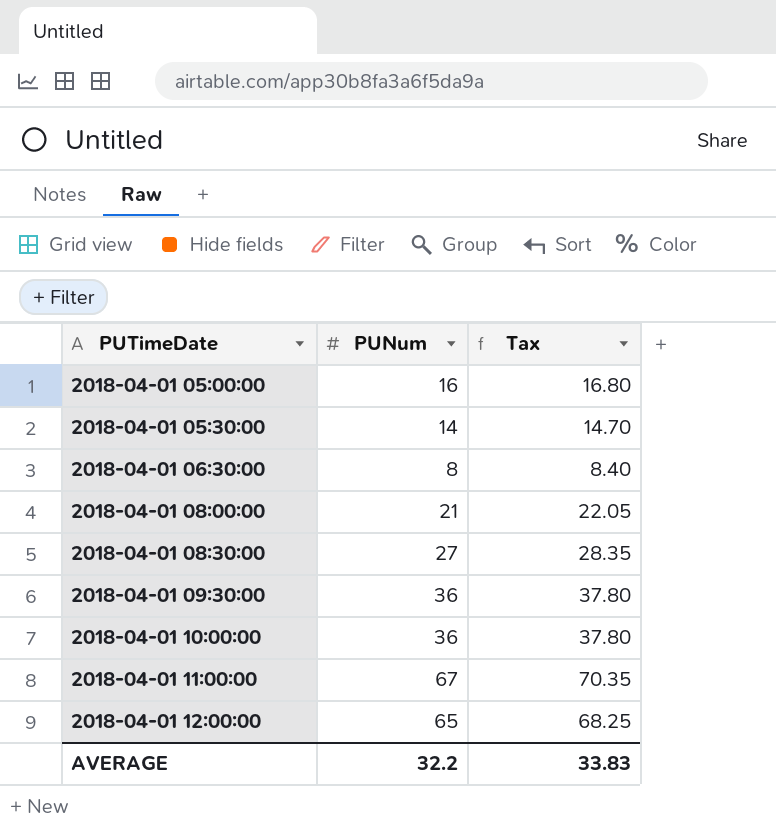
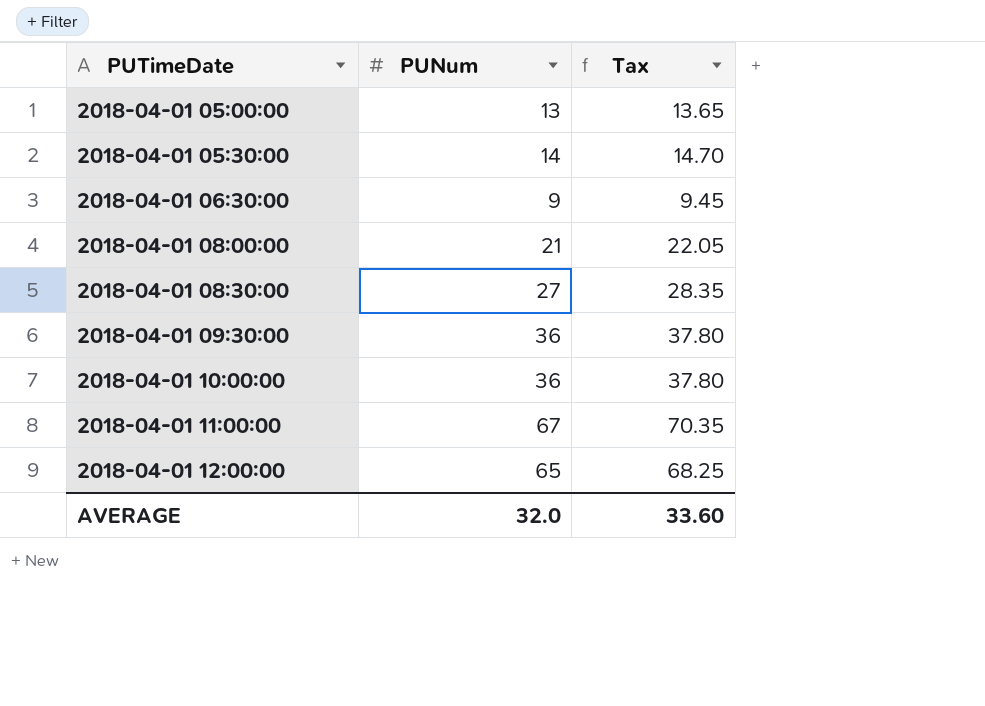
2018-04-01 05:00:00 | PUNum: 16 -> 13
2018-04-01 05:00:00 | Tax: 16.80 -> 13.65
2018-04-01 06:30:00 | PUNum: 8 -> 9
2018-04-01 06:30:00 | Tax: 8.40 -> 9.45
AVERAGE | PUNum: 32.2 -> 32.0
AVERAGE | Tax: 33.83 -> 33.60

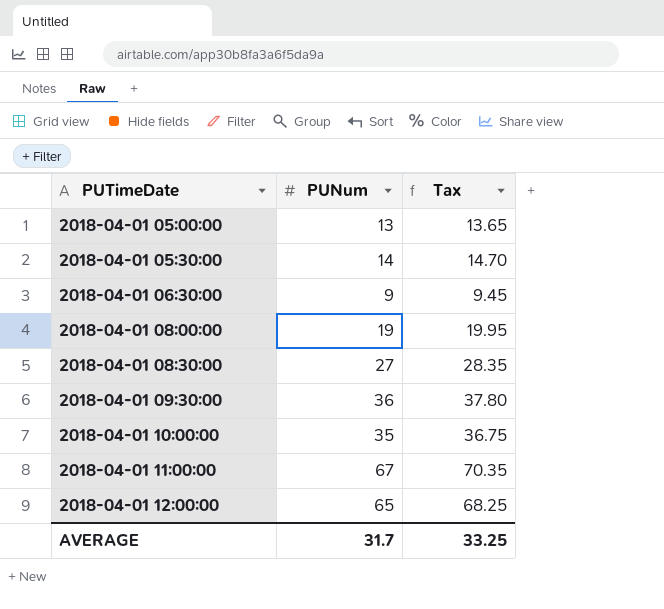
2018-04-01 08:00:00 | PUNum: 21 -> 19
2018-04-01 08:00:00 | Tax: 22.05 -> 19.95
2018-04-01 10:00:00 | PUNum: 36 -> 35
2018-04-01 10:00:00 | Tax: 37.80 -> 36.75
AVERAGE | PUNum: 32.0 -> 31.7
AVERAGE | Tax: 33.60 -> 33.25

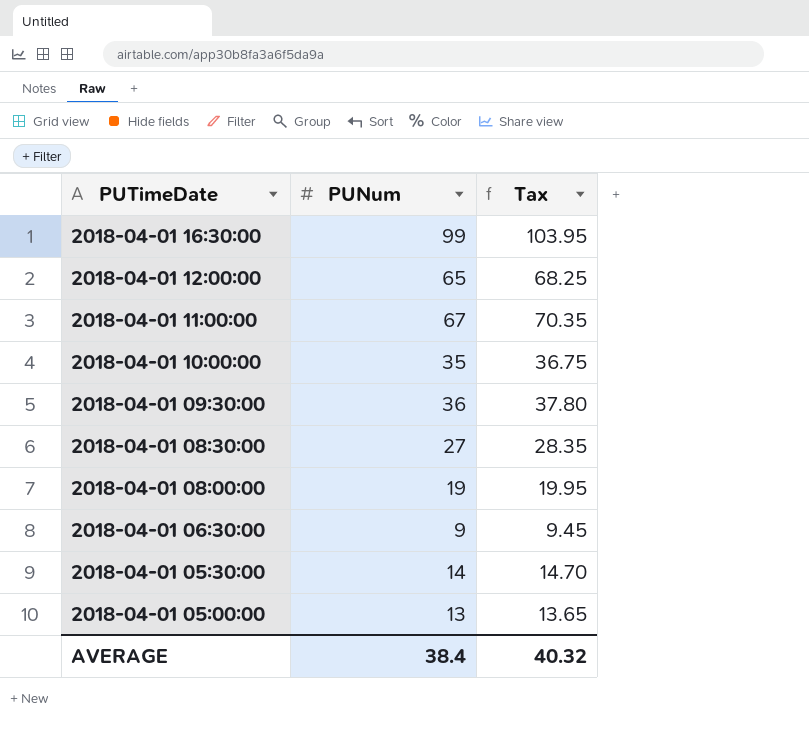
row order: PUTimeDate ascending -> PUTimeDate descending
row 2018-04-01 16:30:00: none -> 99 | 103.95
AVERAGE | PUNum: 31.7 -> 38.4
AVERAGE | Tax: 33.25 -> 40.32

